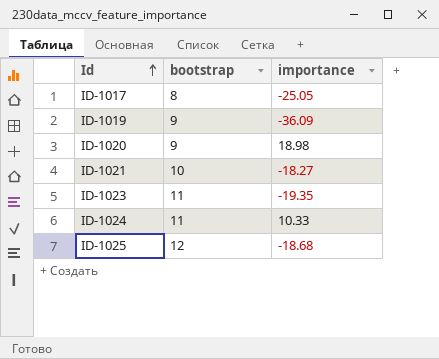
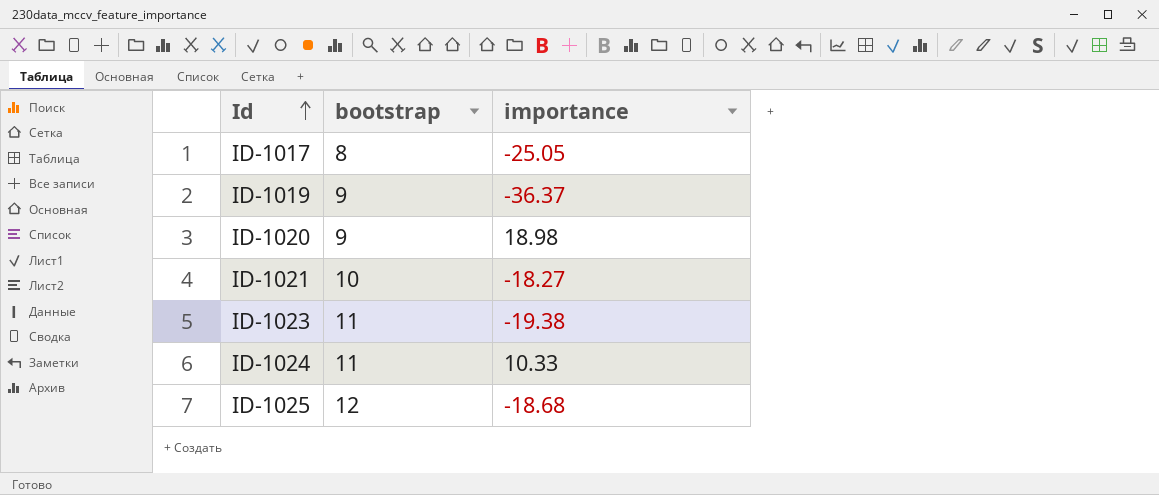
ID-1019 | importance: -36.09 -> -36.37
ID-1023 | importance: -19.35 -> -19.38

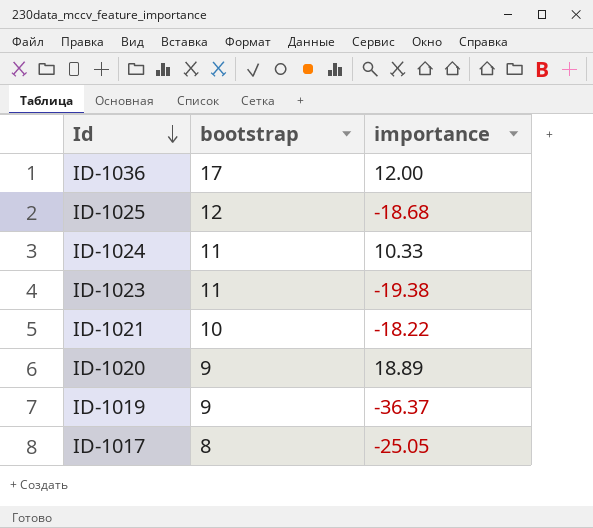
row order: Id ascending -> Id descending
row ID-1036: none -> 17 | 12.00
ID-1021 | importance: -18.27 -> -18.22
ID-1020 | importance: 18.98 -> 18.89

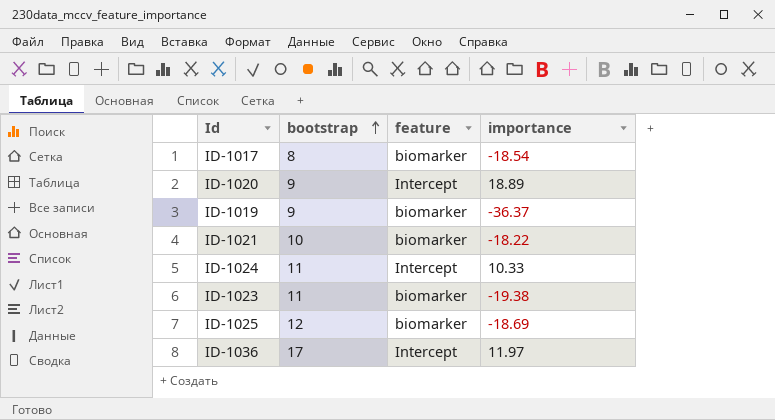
row order: Id descending -> bootstrap ascending
column feature | position: none -> 3
ID-1017 | importance: -25.05 -> -18.54
ID-1025 | importance: -18.68 -> -18.69
ID-1036 | importance: 12.00 -> 11.97

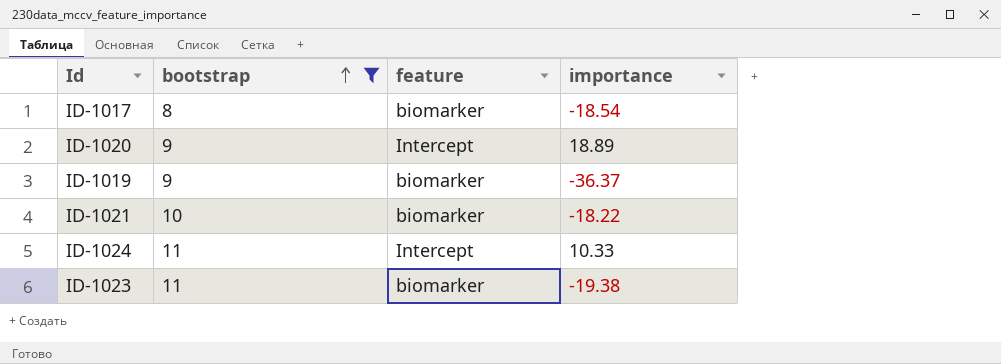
filter: none -> bootstrap <= 11

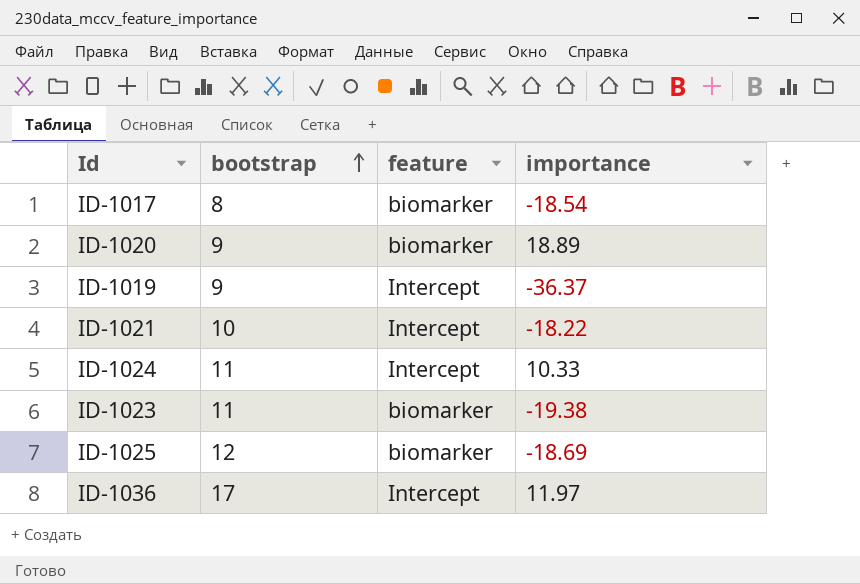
filter: bootstrap <= 11 -> none
ID-1020 | feature: Intercept -> biomarker
ID-1019 | feature: biomarker -> Intercept
ID-1021 | feature: biomarker -> Intercept

